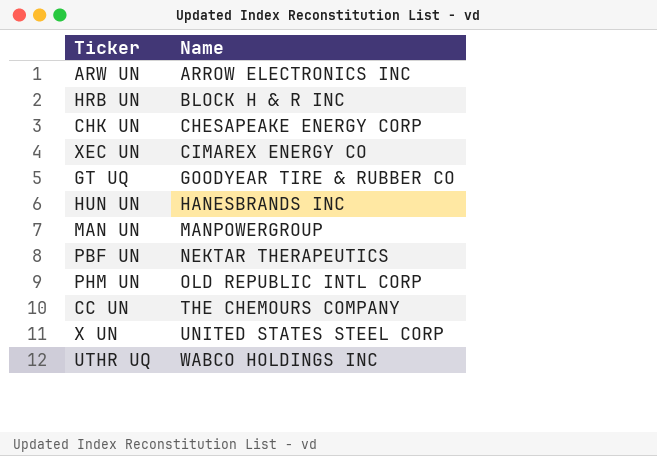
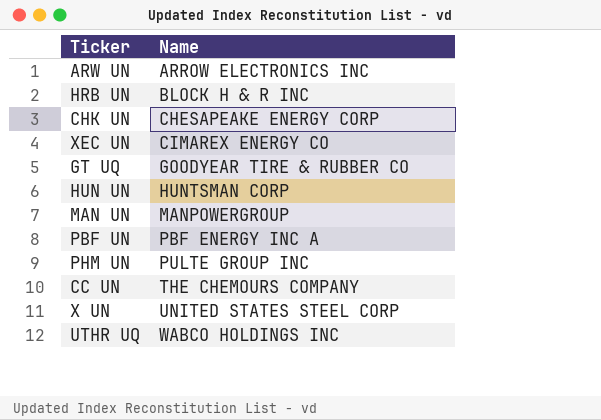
HUN UN | Name: HANESBRANDS INC -> HUNTSMAN CORP
PBF UN | Name: NEKTAR THERAPEUTICS -> PBF ENERGY INC A
PHM UN | Name: OLD REPUBLIC INTL CORP -> PULTE GROUP INC

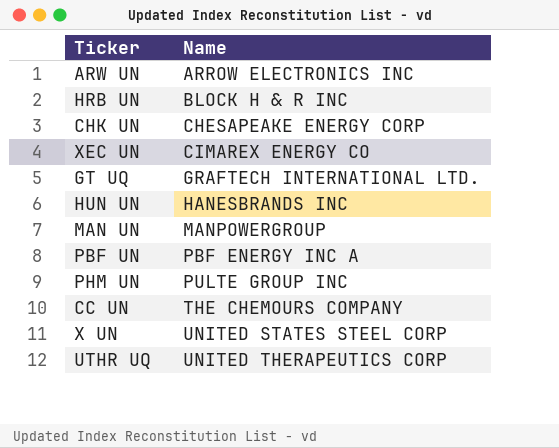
GT UQ | Name: GOODYEAR TIRE & RUBBER CO -> GRAFTECH INTERNATIONAL LTD.
HUN UN | Name: HUNTSMAN CORP -> HANESBRANDS INC
UTHR UQ | Name: WABCO HOLDINGS INC -> UNITED THERAPEUTICS CORP

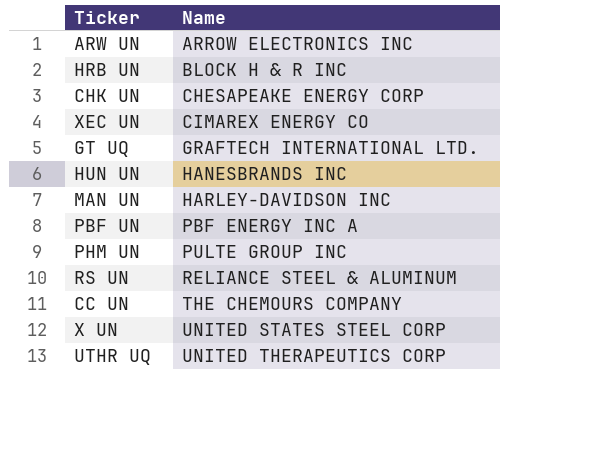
MAN UN | Name: MANPOWERGROUP -> HARLEY-DAVIDSON INC
row RS UN: none -> RELIANCE STEEL & ALUMINUM

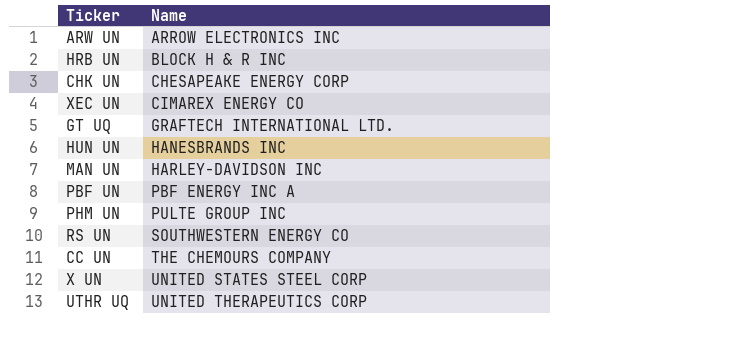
RS UN | Name: RELIANCE STEEL & ALUMINUM -> SOUTHWESTERN ENERGY CO

